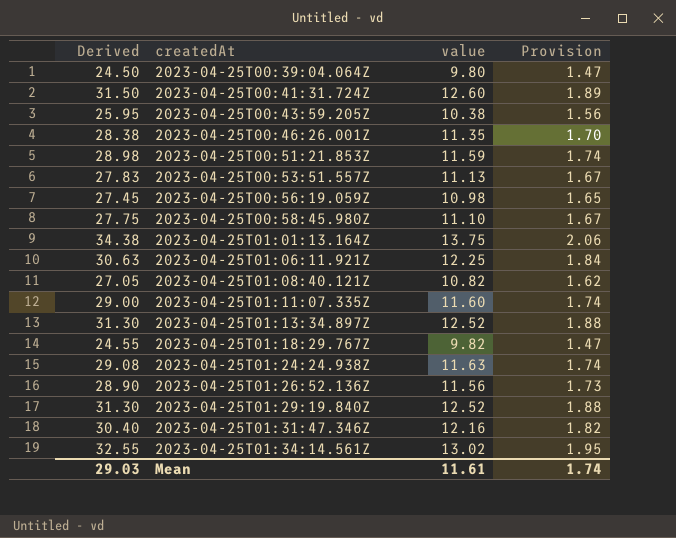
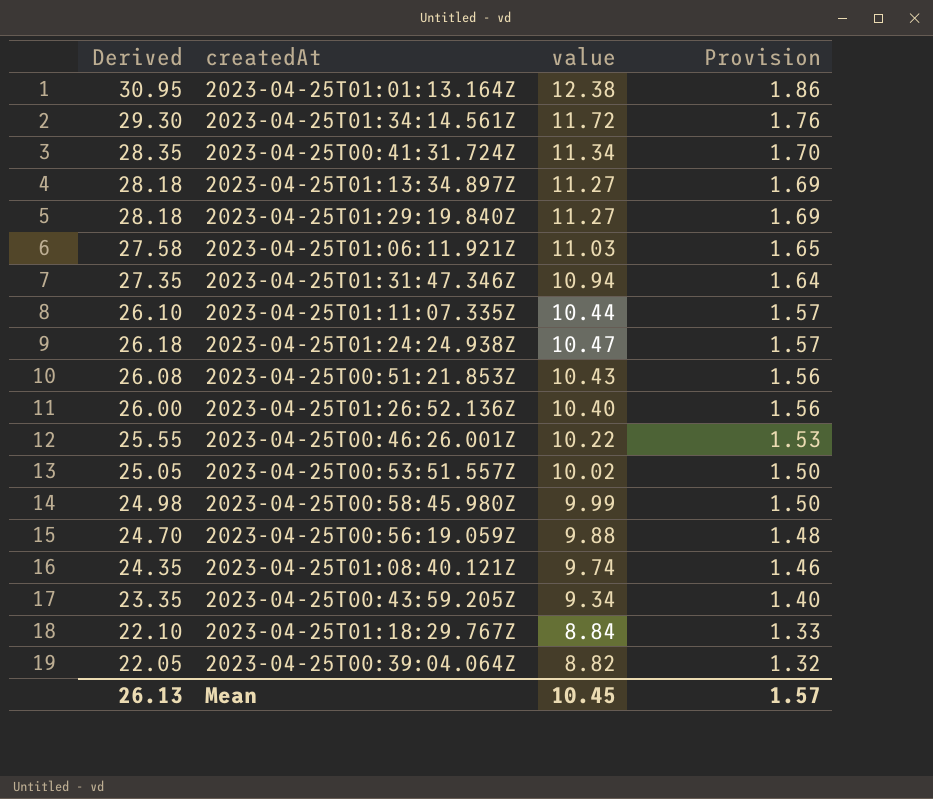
row order: createdAt ascending -> Provision descending
2023-04-25T01:01:13.164Z | Derived: 34.38 -> 30.95
2023-04-25T01:01:13.164Z | value: 13.75 -> 12.38
2023-04-25T01:01:13.164Z | Provision: 2.06 -> 1.86
2023-04-25T01:34:14.561Z | Derived: 32.55 -> 29.30
2023-04-25T01:34:14.561Z | value: 13.02 -> 11.72
2023-04-25T01:34:14.561Z | Provision: 1.95 -> 1.76
2023-04-25T00:41:31.724Z | Derived: 31.50 -> 28.35
2023-04-25T00:41:31.724Z | value: 12.60 -> 11.34
2023-04-25T00:41:31.724Z | Provision: 1.89 -> 1.70
2023-04-25T01:13:34.897Z | Derived: 31.30 -> 28.18
2023-04-25T01:13:34.897Z | value: 12.52 -> 11.27
2023-04-25T01:13:34.897Z | Provision: 1.88 -> 1.69
2023-04-25T01:29:19.840Z | Derived: 31.30 -> 28.18
2023-04-25T01:29:19.840Z | value: 12.52 -> 11.27
2023-04-25T01:29:19.840Z | Provision: 1.88 -> 1.69
2023-04-25T01:06:11.921Z | Derived: 30.63 -> 27.58
2023-04-25T01:06:11.921Z | value: 12.25 -> 11.03
2023-04-25T01:06:11.921Z | Provision: 1.84 -> 1.65
2023-04-25T01:31:47.346Z | Derived: 30.40 -> 27.35
2023-04-25T01:31:47.346Z | value: 12.16 -> 10.94
2023-04-25T01:31:47.346Z | Provision: 1.82 -> 1.64
2023-04-25T01:11:07.335Z | Derived: 29.00 -> 26.10
2023-04-25T01:11:07.335Z | value: 11.60 -> 10.44
2023-04-25T01:11:07.335Z | Provision: 1.74 -> 1.57
2023-04-25T01:24:24.938Z | Derived: 29.08 -> 26.18
2023-04-25T01:24:24.938Z | value: 11.63 -> 10.47
2023-04-25T01:24:24.938Z | Provision: 1.74 -> 1.57
2023-04-25T00:51:21.853Z | Derived: 28.98 -> 26.08
2023-04-25T00:51:21.853Z | value: 11.59 -> 10.43
2023-04-25T00:51:21.853Z | Provision: 1.74 -> 1.56
2023-04-25T01:26:52.136Z | Derived: 28.90 -> 26.00
2023-04-25T01:26:52.136Z | value: 11.56 -> 10.40
2023-04-25T01:26:52.136Z | Provision: 1.73 -> 1.56
2023-04-25T00:46:26.001Z | Derived: 28.38 -> 25.55
2023-04-25T00:46:26.001Z | value: 11.35 -> 10.22
2023-04-25T00:46:26.001Z | Provision: 1.70 -> 1.53
2023-04-25T00:53:51.557Z | Derived: 27.83 -> 25.05
2023-04-25T00:53:51.557Z | value: 11.13 -> 10.02
2023-04-25T00:53:51.557Z | Provision: 1.67 -> 1.50
2023-04-25T00:58:45.980Z | Derived: 27.75 -> 24.98
2023-04-25T00:58:45.980Z | value: 11.10 -> 9.99
2023-04-25T00:58:45.980Z | Provision: 1.67 -> 1.50
2023-04-25T00:56:19.059Z | Derived: 27.45 -> 24.70
2023-04-25T00:56:19.059Z | value: 10.98 -> 9.88
2023-04-25T00:56:19.059Z | Provision: 1.65 -> 1.48
2023-04-25T01:08:40.121Z | Derived: 27.05 -> 24.35
2023-04-25T01:08:40.121Z | value: 10.82 -> 9.74
2023-04-25T01:08:40.121Z | Provision: 1.62 -> 1.46
2023-04-25T00:43:59.205Z | Derived: 25.95 -> 23.35
2023-04-25T00:43:59.205Z | value: 10.38 -> 9.34
2023-04-25T00:43:59.205Z | Provision: 1.56 -> 1.40
2023-04-25T01:18:29.767Z | Derived: 24.55 -> 22.10
2023-04-25T01:18:29.767Z | value: 9.82 -> 8.84
2023-04-25T01:18:29.767Z | Provision: 1.47 -> 1.33
2023-04-25T00:39:04.064Z | Derived: 24.50 -> 22.05
2023-04-25T00:39:04.064Z | value: 9.80 -> 8.82
2023-04-25T00:39:04.064Z | Provision: 1.47 -> 1.32
Mean | Derived: 29.03 -> 26.13
Mean | value: 11.61 -> 10.45
Mean | Provision: 1.74 -> 1.57

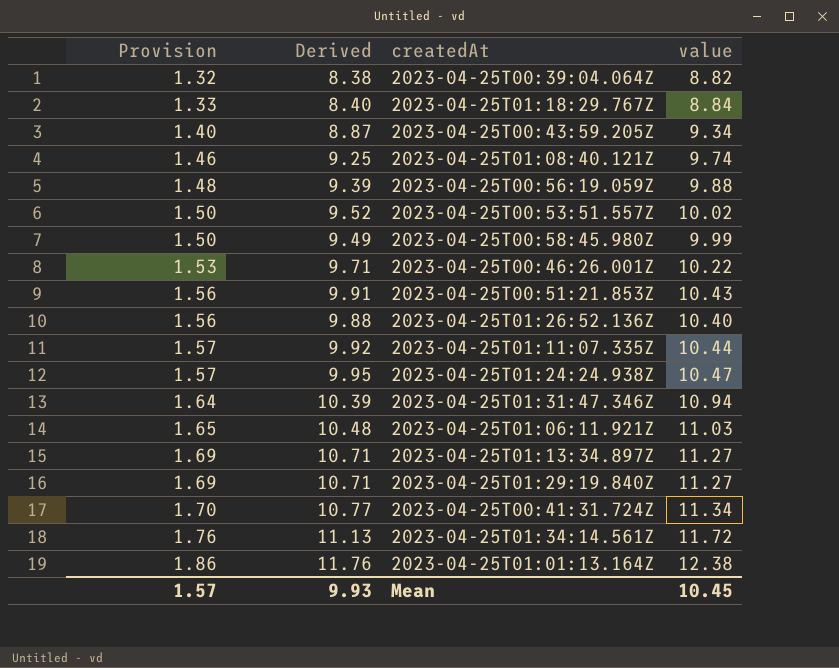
row order: Provision descending -> Provision ascending
column Provision | position: 4 -> 1
column Derived | formula: [value] * 2.5 -> [value] * 0.95
Mean | Derived: 26.13 -> 9.93

